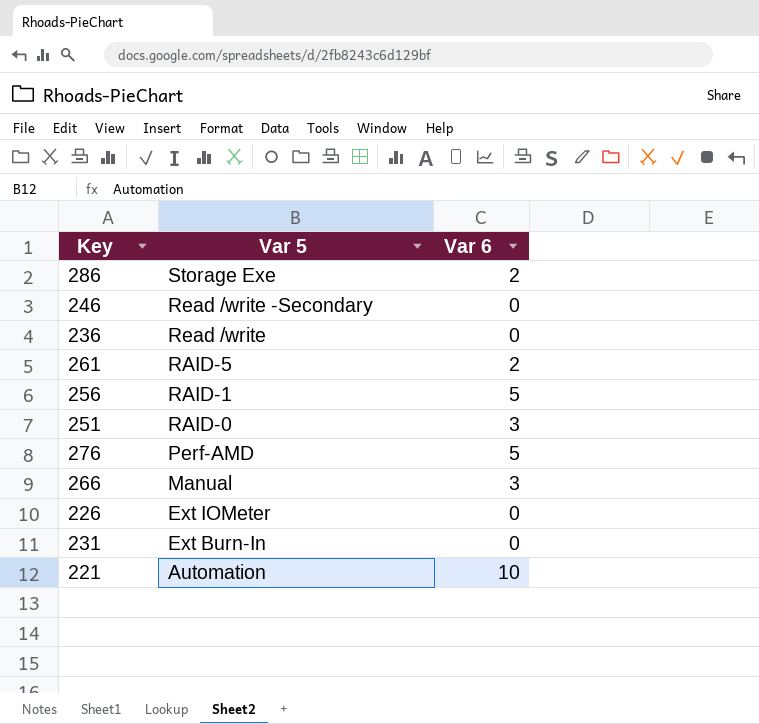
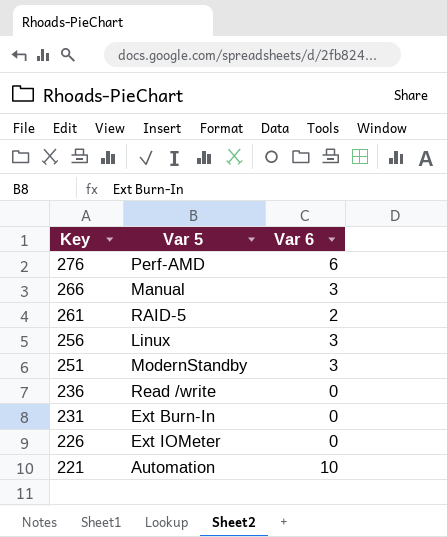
row order: Var 5 descending -> Key descending
row 286: Storage Exe | 2 -> none
row 246: Read /write -Secondary | 0 -> none
276 | Var 6: 5 -> 6
256 | Var 5: RAID-1 -> Linux
256 | Var 6: 5 -> 3
251 | Var 5: RAID-0 -> ModernStandby

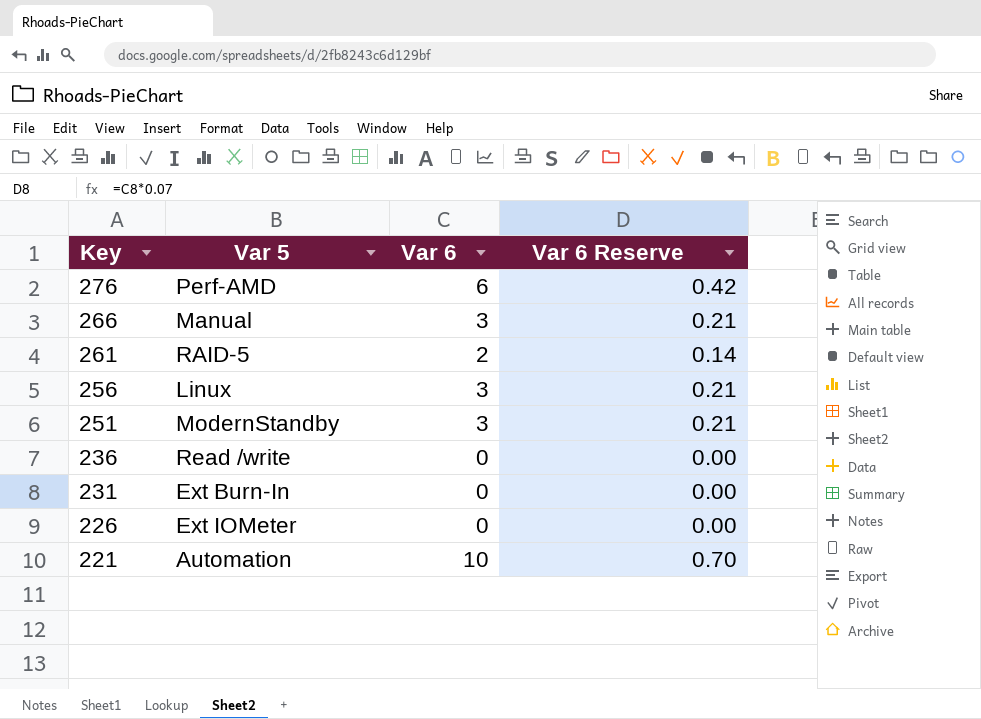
column Var 6 Reserve | formula: none -> [Var 6] * 0.07

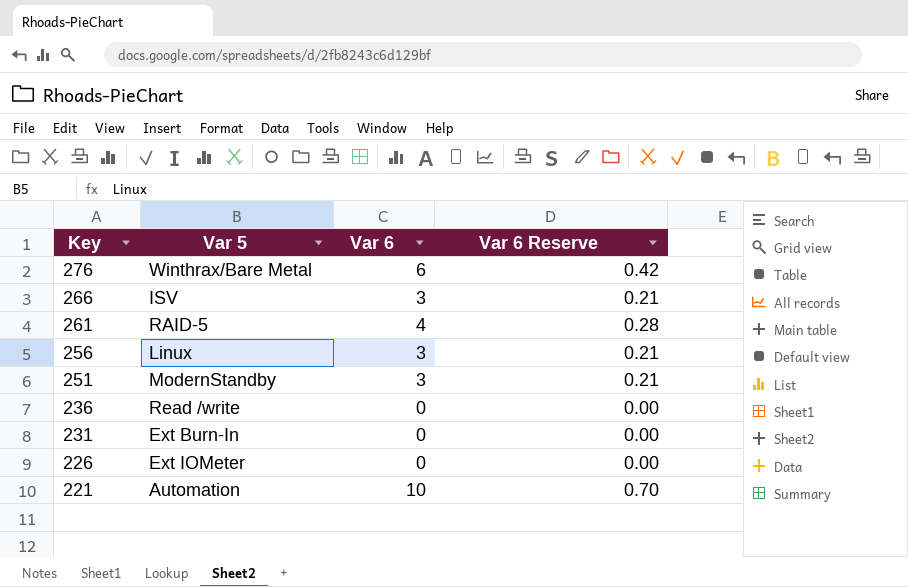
276 | Var 5: Perf-AMD -> Winthrax/Bare Metal
266 | Var 5: Manual -> ISV
261 | Var 6: 2 -> 4
261 | Var 6 Reserve: 0.14 -> 0.28

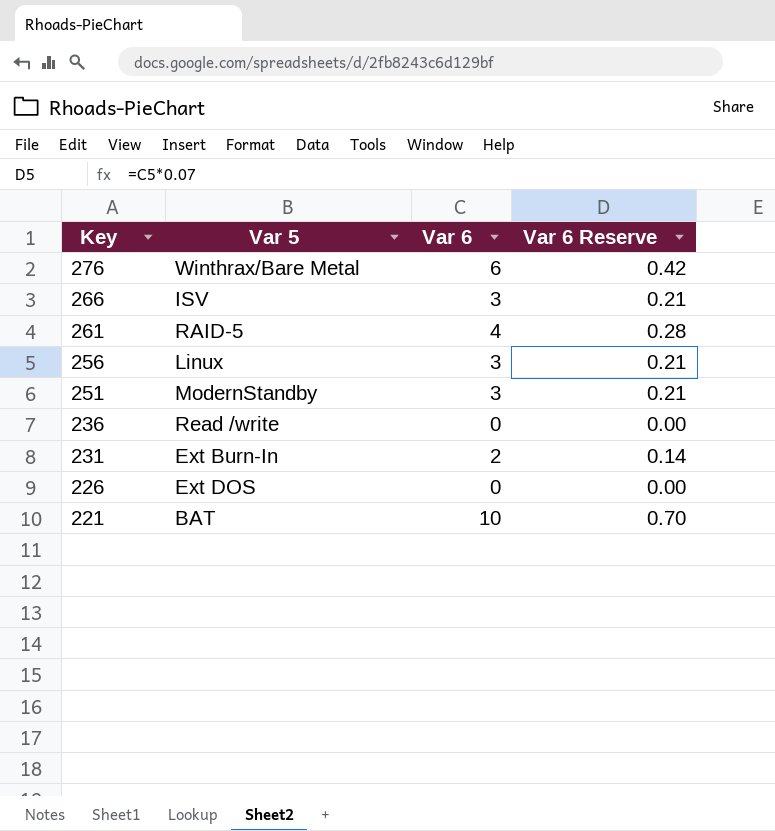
231 | Var 6: 0 -> 2
231 | Var 6 Reserve: 0.00 -> 0.14
226 | Var 5: Ext IOMeter -> Ext DOS
221 | Var 5: Automation -> BAT

